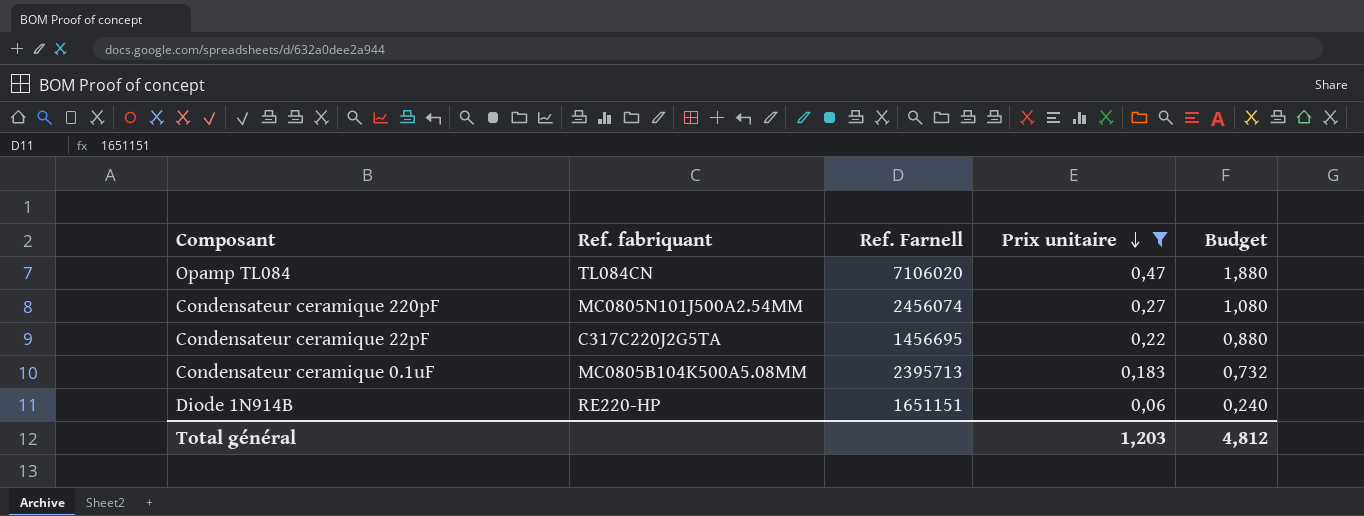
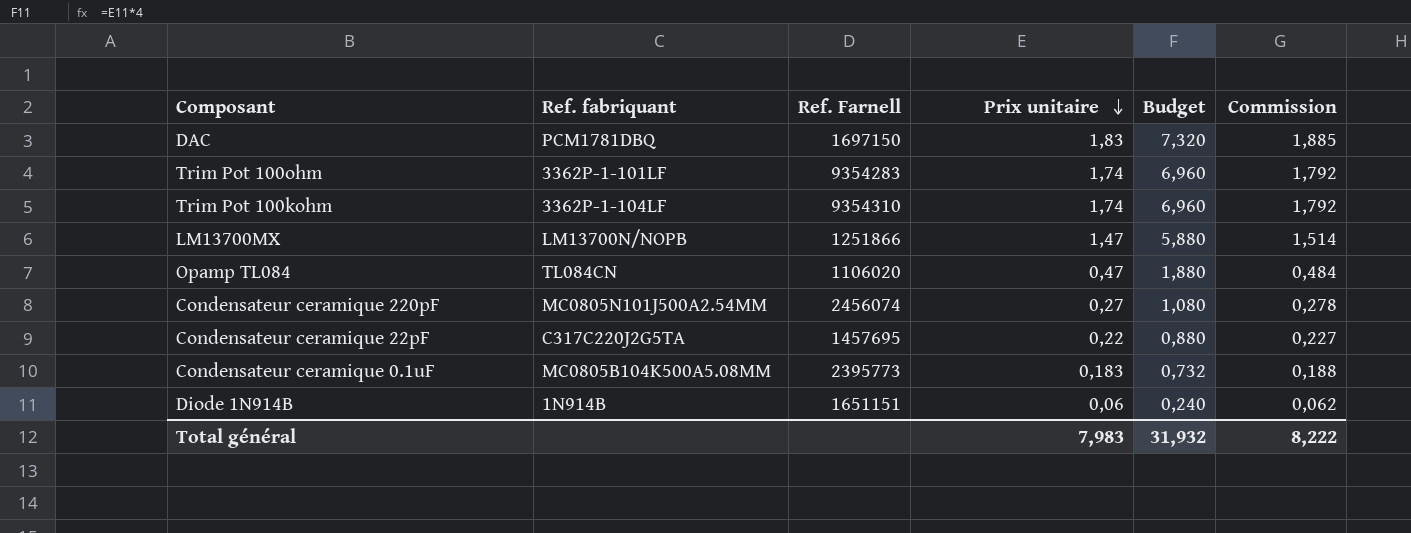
filter: Prix unitaire <= 0,47 -> none
column Commission | formula: none -> [Prix unitaire] * 1,03
Opamp TL084 | Ref. Farnell: 7106020 -> 1106020
Condensateur ceramique 22pF | Ref. Farnell: 1456695 -> 1457695
Condensateur ceramique 0.1uF | Ref. Farnell: 2395713 -> 2395773
Diode 1N914B | Ref. fabriquant: RE220-HP -> 1N914B
Total général | Prix unitaire: 1,203 -> 7,983
Total général | Budget: 4,812 -> 31,932

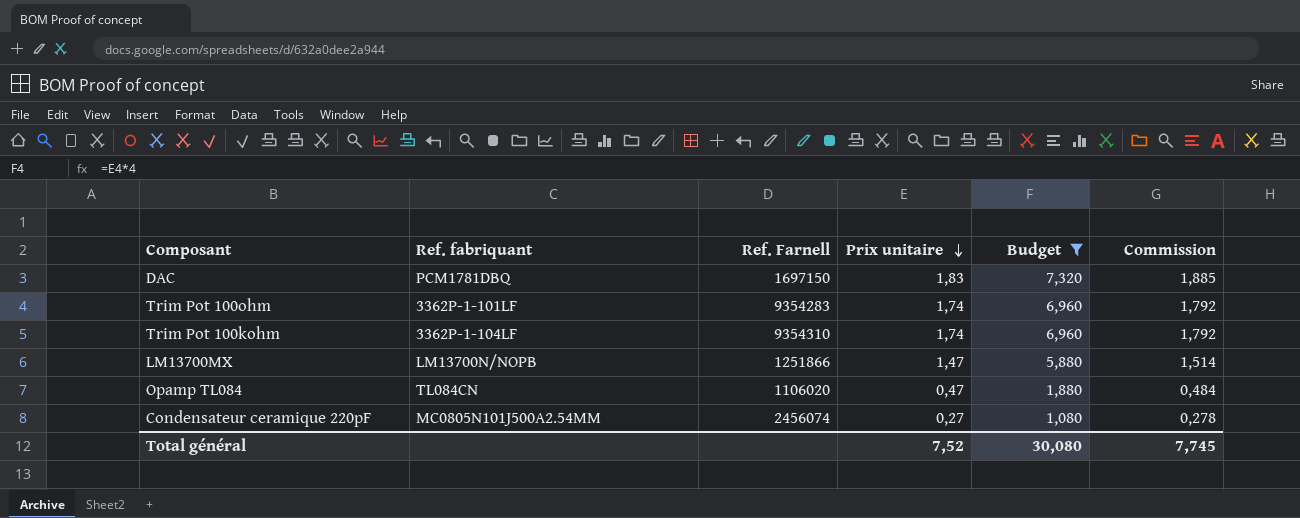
filter: none -> Budget >= 1,080
Total général | Prix unitaire: 7,983 -> 7,52
Total général | Budget: 31,932 -> 30,080
Total général | Commission: 8,222 -> 7,745

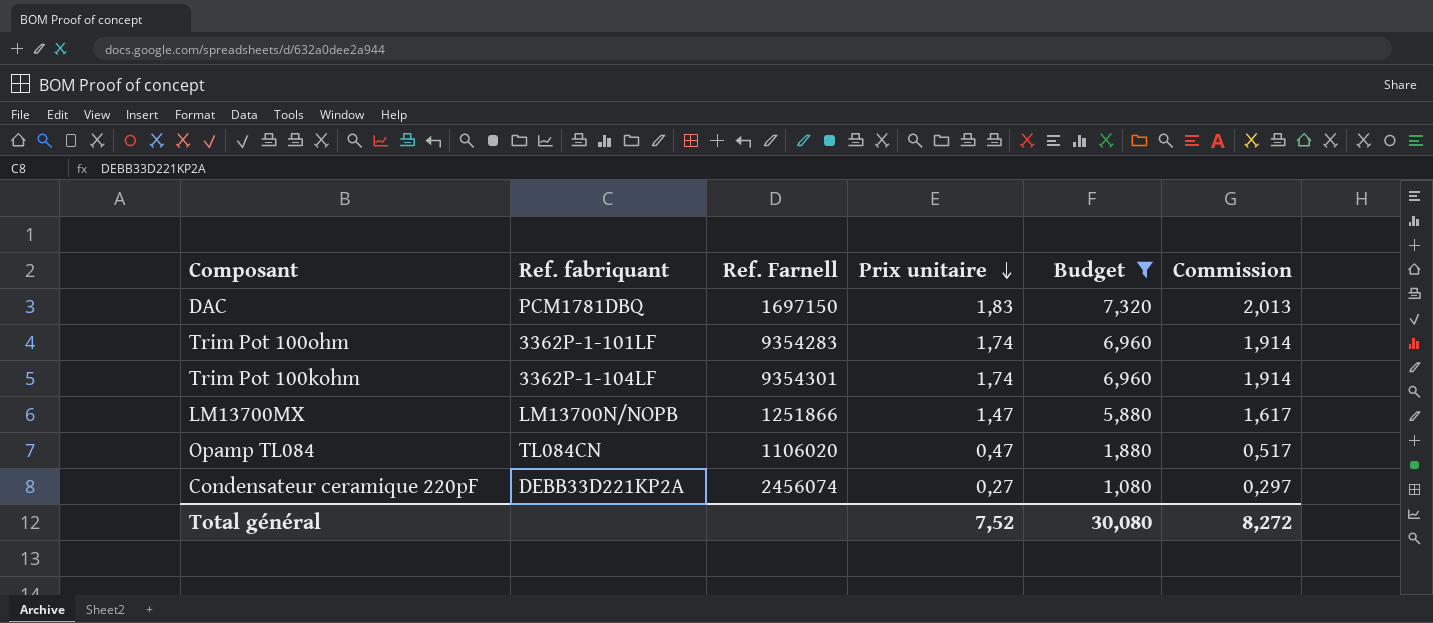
column Commission | formula: [Prix unitaire] * 1,03 -> [Prix unitaire] * 1,1
Trim Pot 100kohm | Ref. Farnell: 9354310 -> 9354301
Condensateur ceramique 220pF | Ref. fabriquant: MC0805N101J500A2.54MM -> DEBB33D221KP2A
Total général | Commission: 7,745 -> 8,272

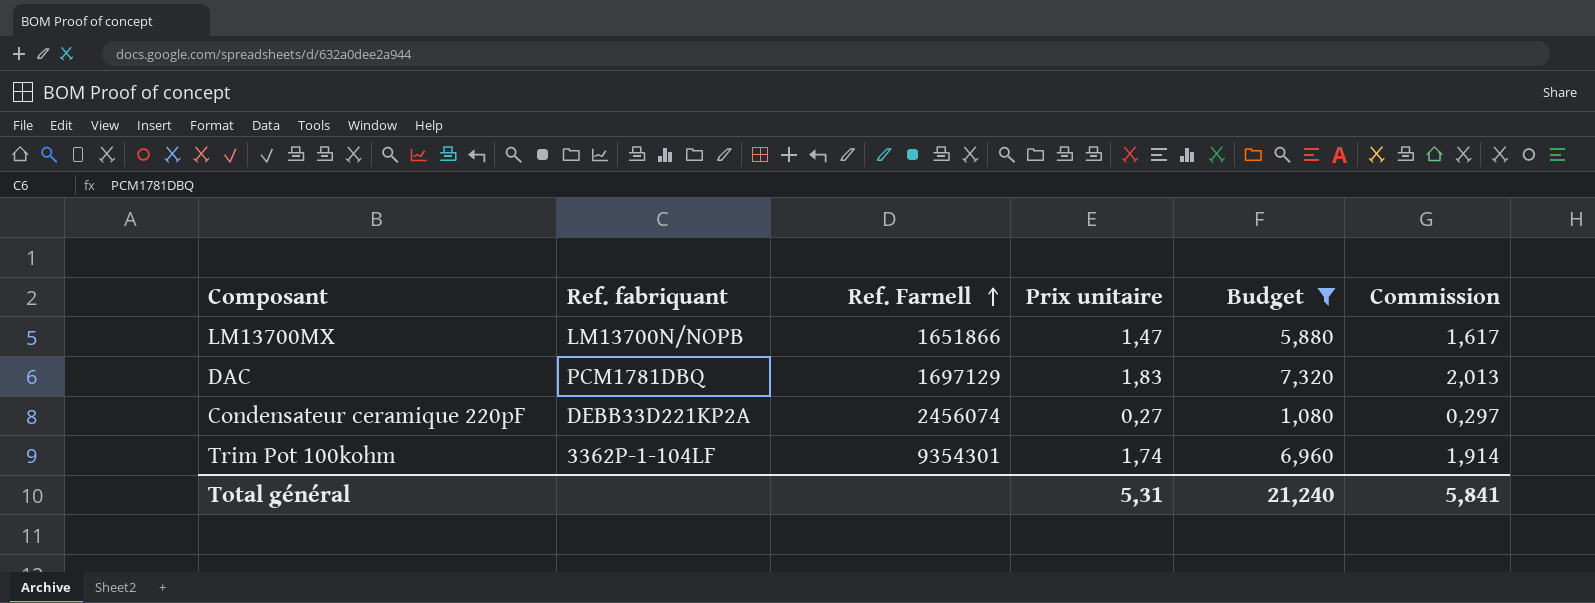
row order: Prix unitaire descending -> Ref. Farnell ascending
row Trim Pot 100ohm: 3362P-1-101LF | 9354283 | 1,74 | 6,960 | 1,914 -> none
row Opamp TL084: TL084CN | 1106020 | 0,47 | 1,880 | 0,517 -> none
LM13700MX | Ref. Farnell: 1251866 -> 1651866
DAC | Ref. Farnell: 1697150 -> 1697129
Total général | Prix unitaire: 7,52 -> 5,31
Total général | Budget: 30,080 -> 21,240
Total général | Commission: 8,272 -> 5,841

